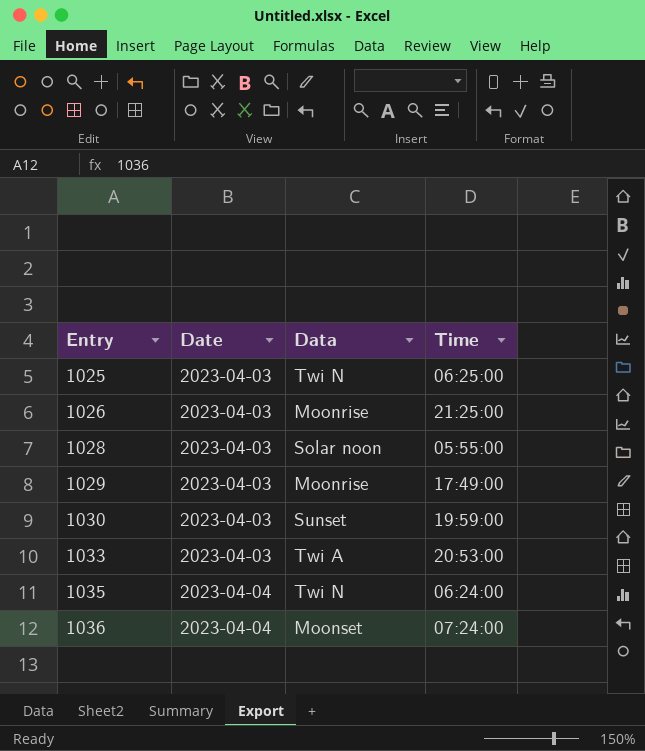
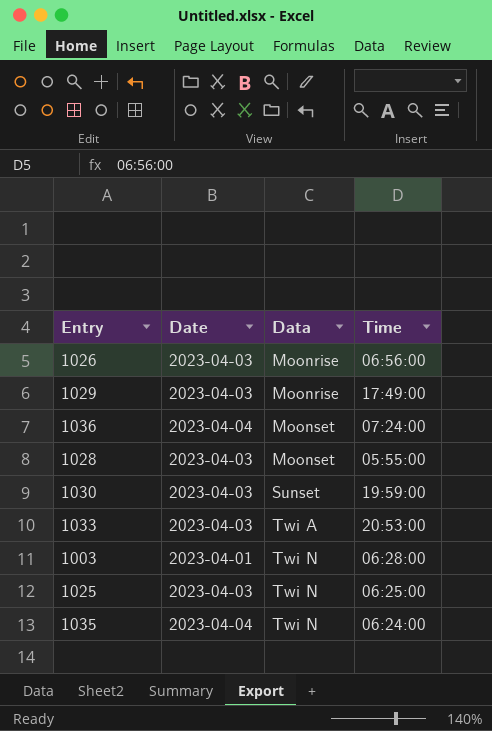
row order: Entry ascending -> Data ascending
1026 | Time: 21:25:00 -> 06:56:00
1028 | Data: Solar noon -> Moonset
row 1003: none -> 2023-04-01 | Twi N | 06:28:00

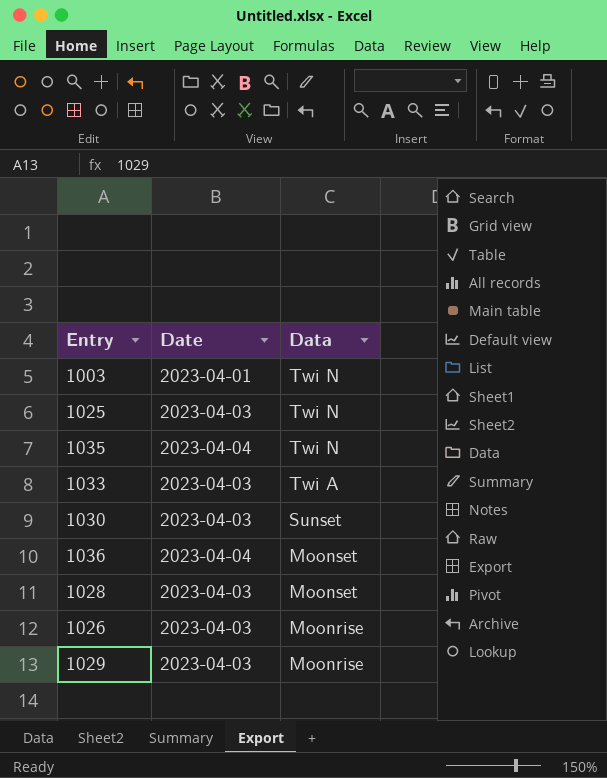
row order: Data ascending -> Data descending
column Time | position: 4 -> none

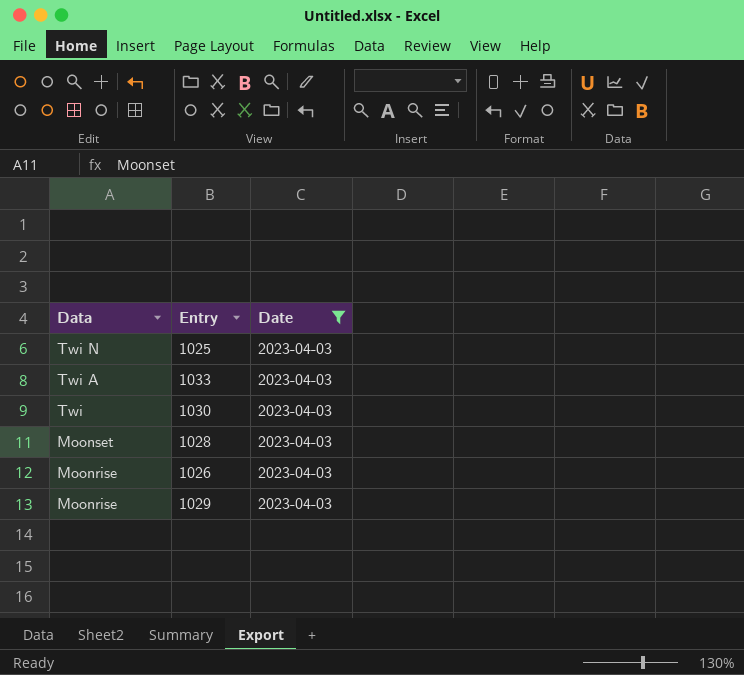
filter: none -> Date = 2023-04-03
column Data | position: 3 -> 1
1030 | Data: Sunset -> Twi

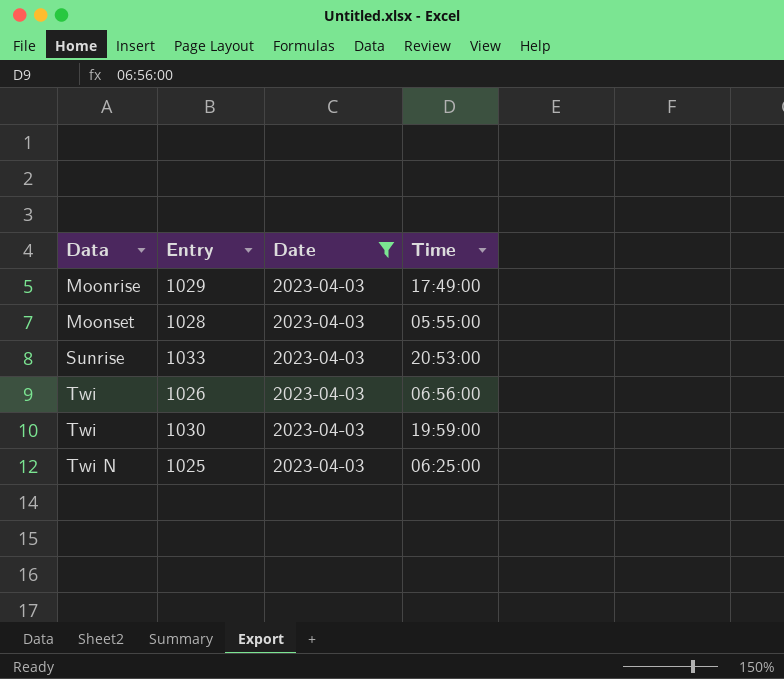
row order: Data descending -> Data ascending
column Time | position: none -> 4
1033 | Data: Twi A -> Sunrise
1026 | Data: Moonrise -> Twi

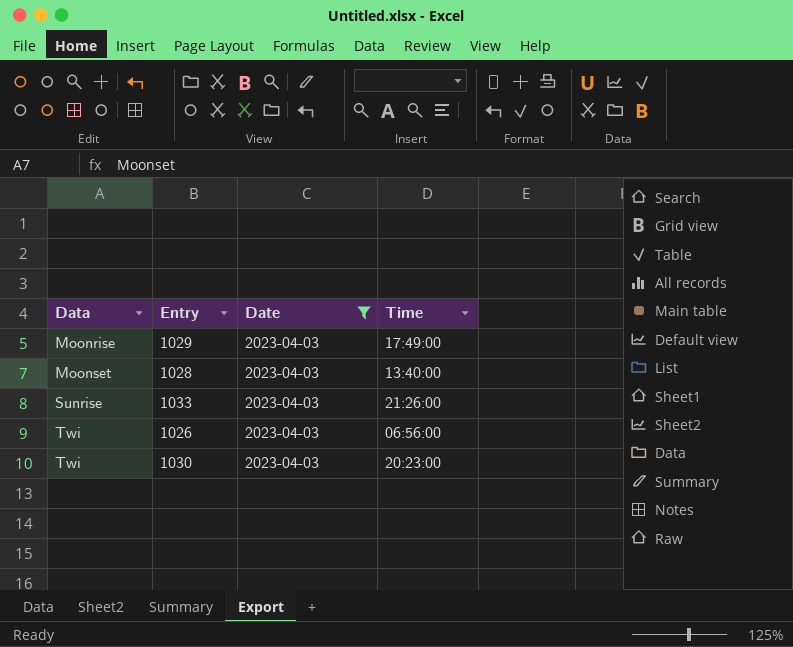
row 1025: Twi N | 2023-04-03 | 06:25:00 -> none
1028 | Time: 05:55:00 -> 13:40:00
1033 | Time: 20:53:00 -> 21:26:00
1030 | Time: 19:59:00 -> 20:23:00

